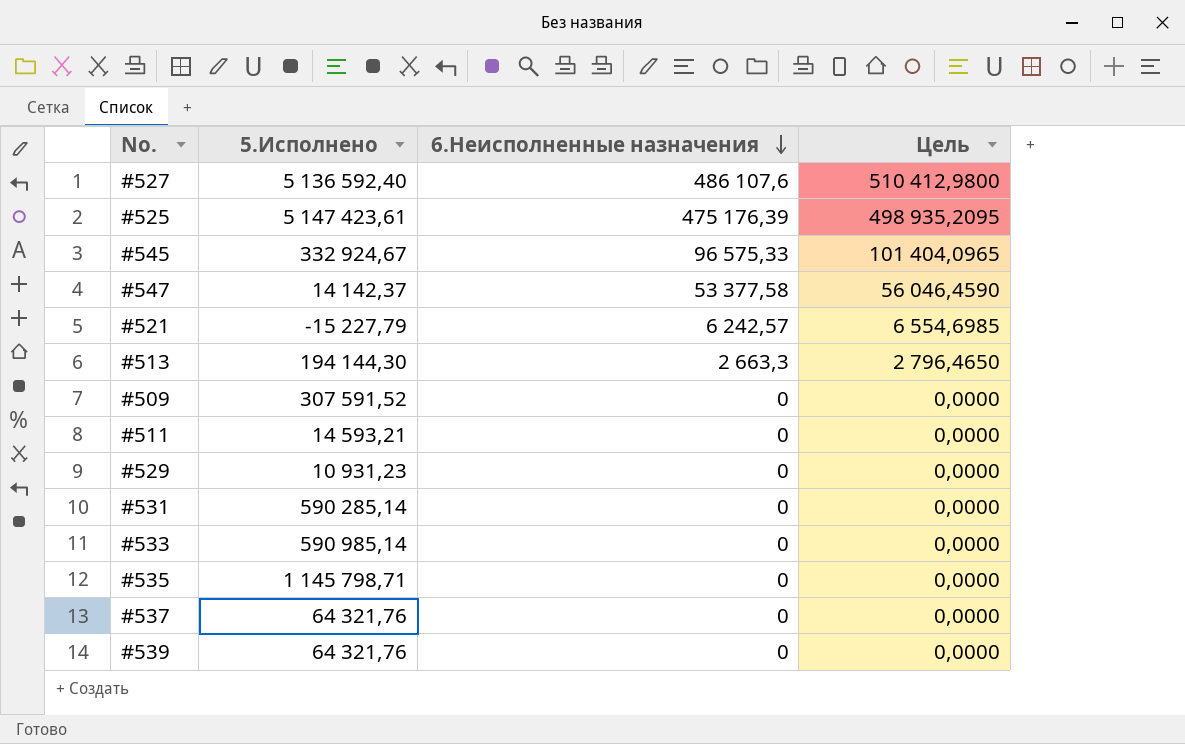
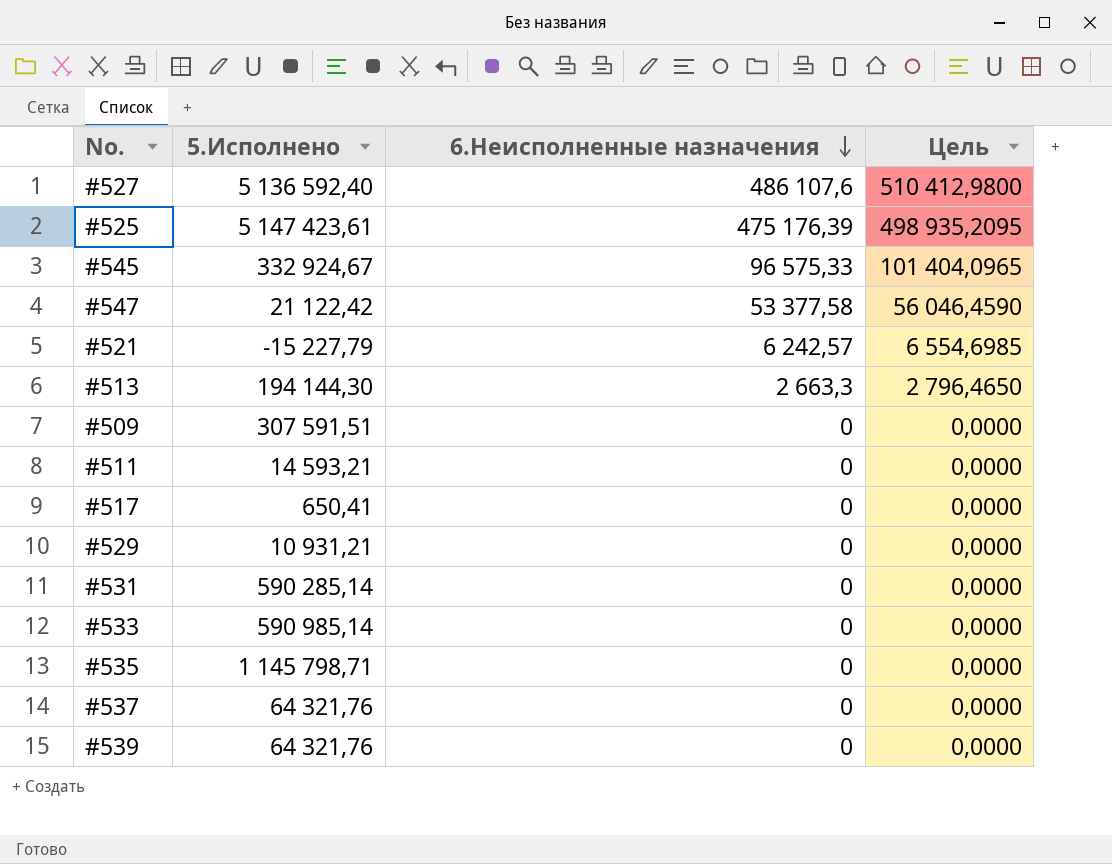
#547 | 5.Исполнено: 14 142,37 -> 21 122,42
#509 | 5.Исполнено: 307 591,52 -> 307 591,51
row #517: none -> 650,41 | 0 | 0,0000
#529 | 5.Исполнено: 10 931,23 -> 10 931,21

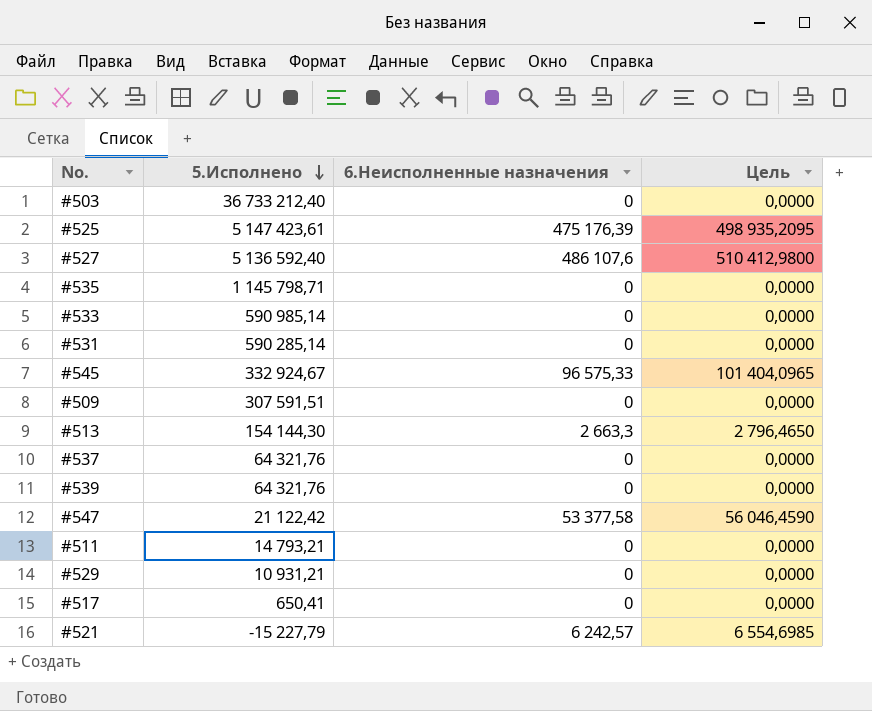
row order: 6.Неисполненные назначения descending -> 5.Исполнено descending
row #503: none -> 36 733 212,40 | 0 | 0,0000
#513 | 5.Исполнено: 194 144,30 -> 154 144,30
#511 | 5.Исполнено: 14 593,21 -> 14 793,21

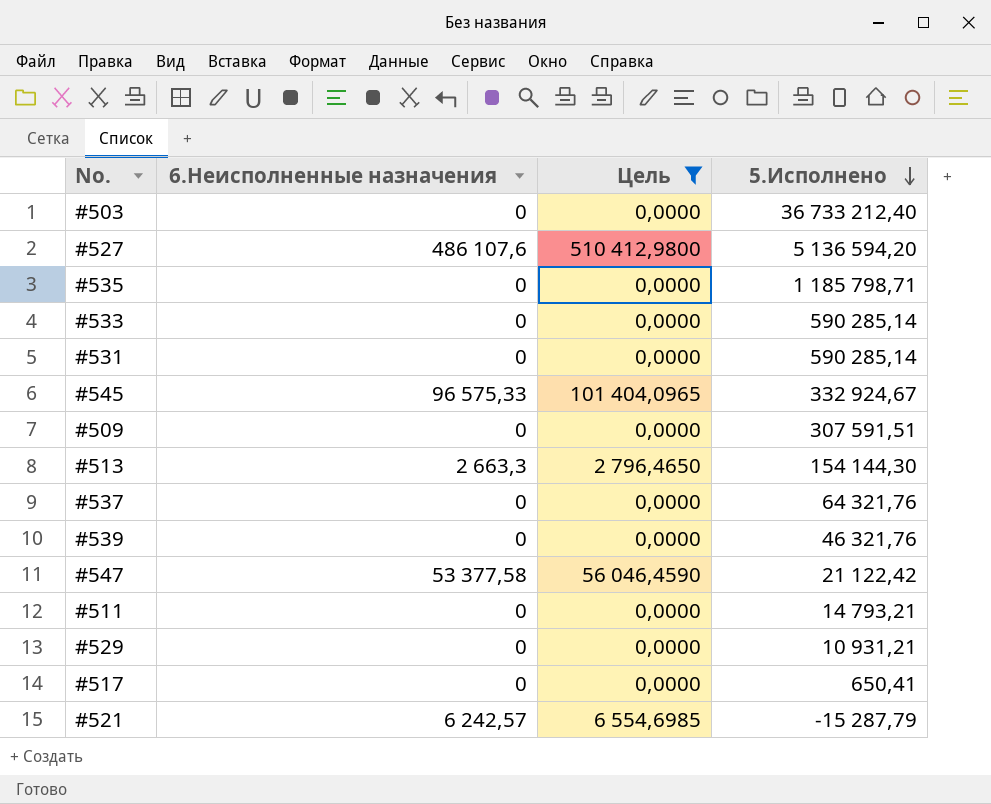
filter: none -> Цель != 498 935,2095
column 5.Исполнено | position: 2 -> 4
#527 | 5.Исполнено: 5 136 592,40 -> 5 136 594,20
#535 | 5.Исполнено: 1 145 798,71 -> 1 185 798,71
#533 | 5.Исполнено: 590 985,14 -> 590 285,14
#539 | 5.Исполнено: 64 321,76 -> 46 321,76
#521 | 5.Исполнено: -15 227,79 -> -15 287,79

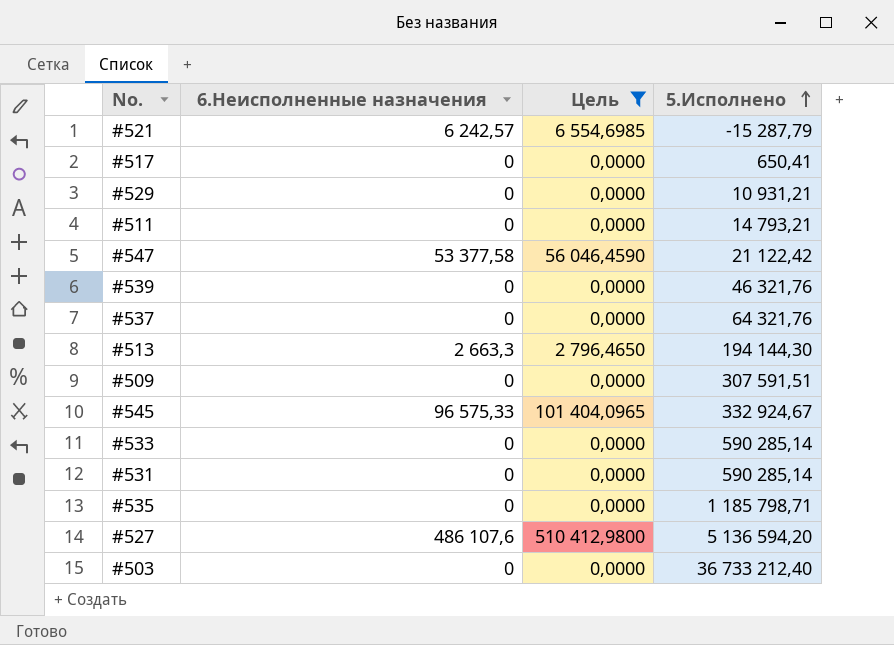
row order: 5.Исполнено descending -> 5.Исполнено ascending
#513 | 5.Исполнено: 154 144,30 -> 194 144,30

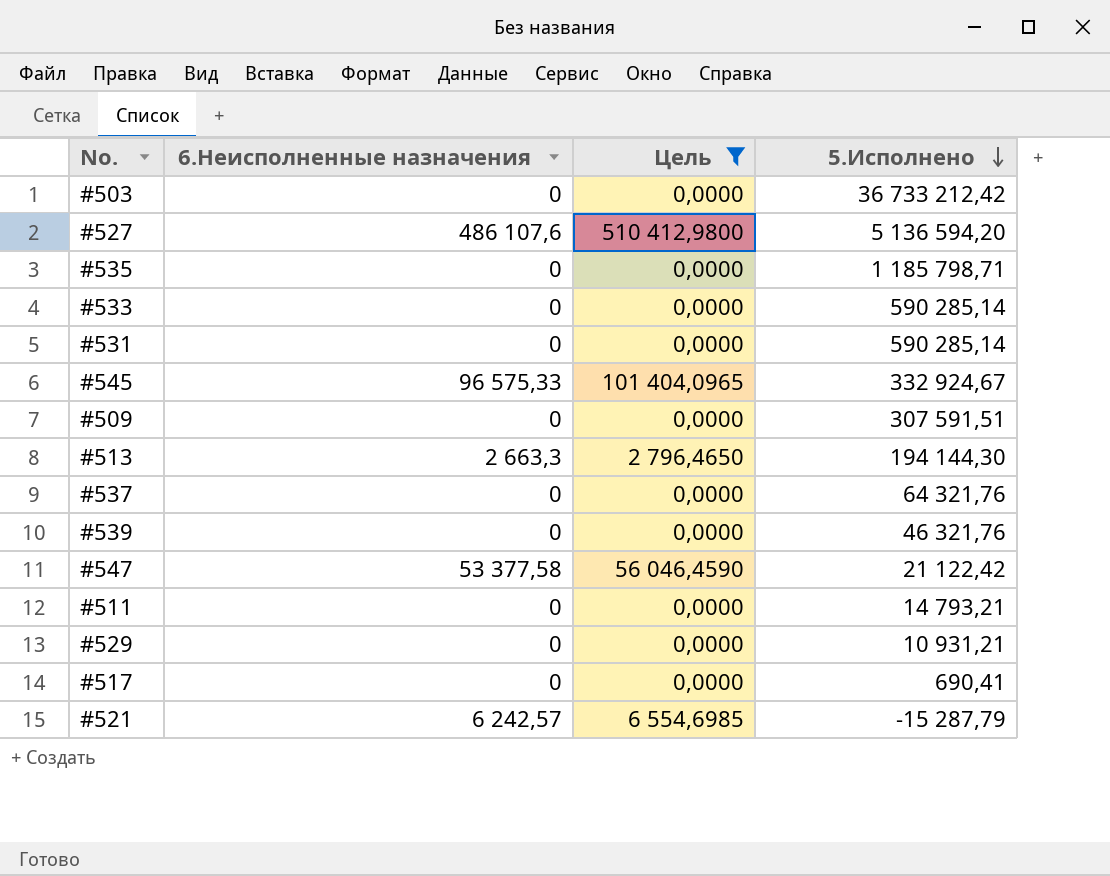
row order: 5.Исполнено ascending -> 5.Исполнено descending
#503 | 5.Исполнено: 36 733 212,40 -> 36 733 212,42
#517 | 5.Исполнено: 650,41 -> 690,41

